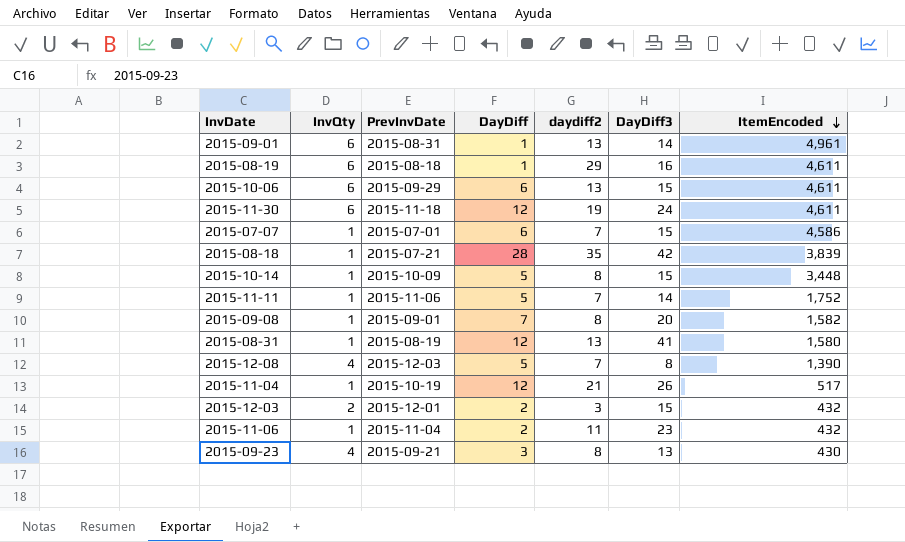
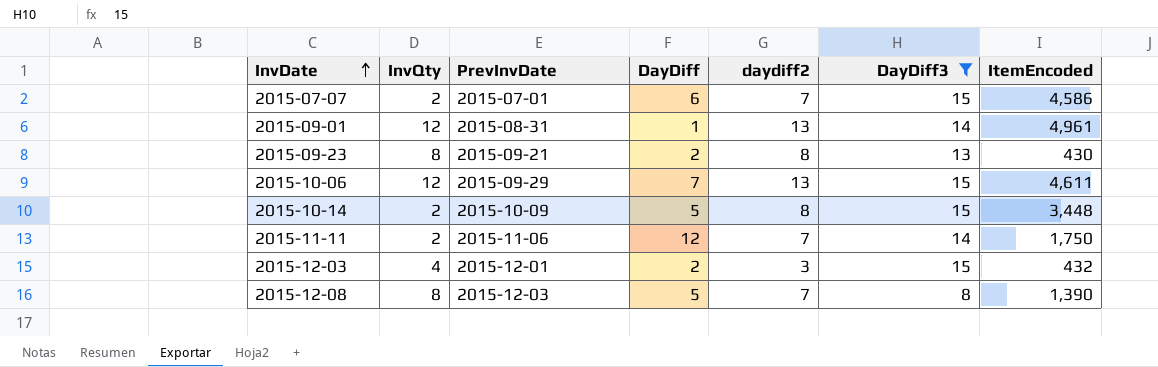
filter: none -> DayDiff3 <= 15
row order: ItemEncoded descending -> InvDate ascending
2015-07-07 | InvQty: 1 -> 2
2015-09-01 | InvQty: 6 -> 12
2015-09-23 | InvQty: 4 -> 8
2015-09-23 | DayDiff: 3 -> 2
2015-10-06 | InvQty: 6 -> 12
2015-10-06 | DayDiff: 6 -> 7
2015-10-14 | InvQty: 1 -> 2
2015-11-11 | InvQty: 1 -> 2
2015-11-11 | DayDiff: 5 -> 12
2015-11-11 | ItemEncoded: 1,752 -> 1,750
2015-12-03 | InvQty: 2 -> 4
2015-12-08 | InvQty: 4 -> 8

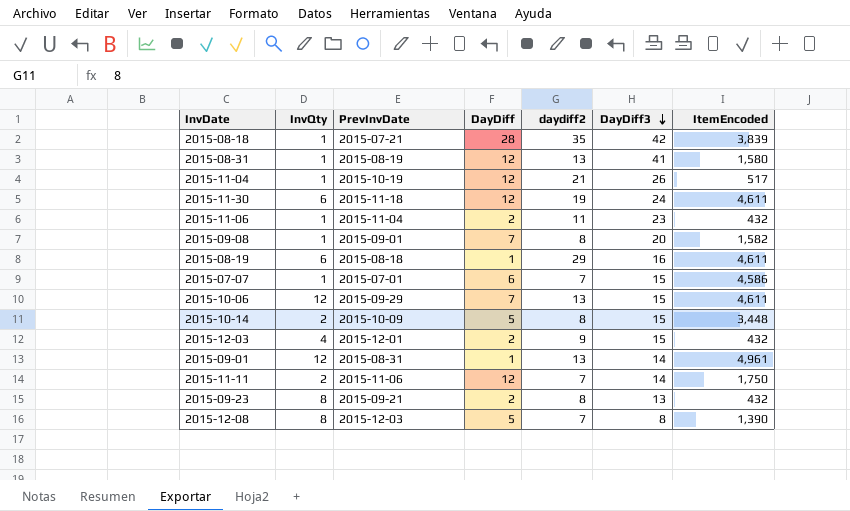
filter: DayDiff3 <= 15 -> none
row order: InvDate ascending -> DayDiff3 descending
2015-07-07 | InvQty: 2 -> 1
2015-12-03 | daydiff2: 3 -> 9
2015-09-23 | ItemEncoded: 430 -> 432

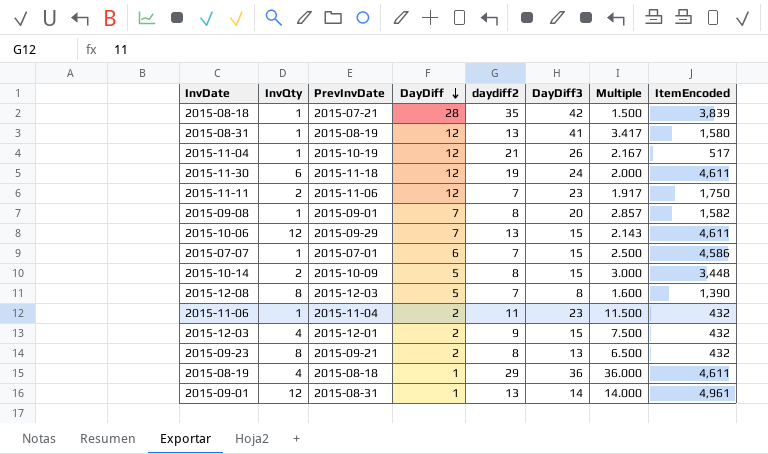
row order: DayDiff3 descending -> DayDiff descending
column Multiple | formula: none -> [DayDiff3] / [DayDiff]
2015-11-11 | DayDiff3: 14 -> 23
2015-08-19 | InvQty: 6 -> 4
2015-08-19 | DayDiff3: 16 -> 36

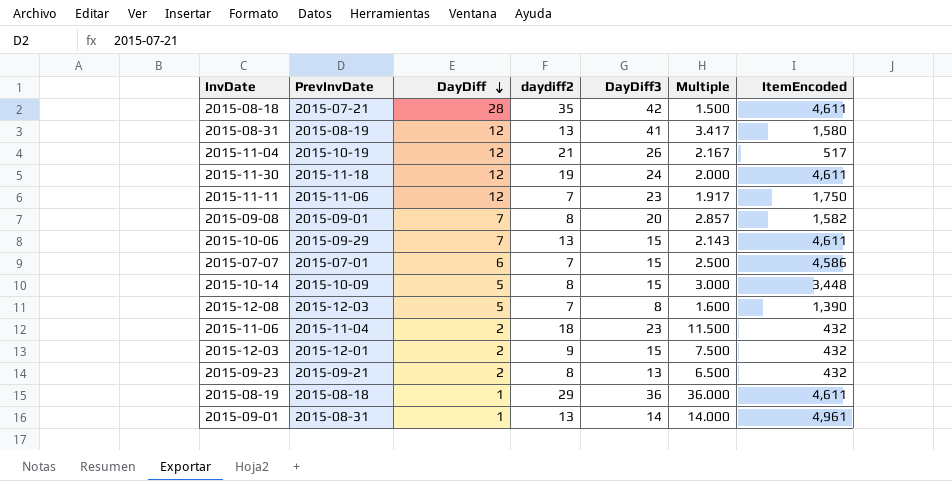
column InvQty | position: 2 -> none
2015-08-18 | ItemEncoded: 3,839 -> 4,611
2015-11-06 | daydiff2: 11 -> 18

